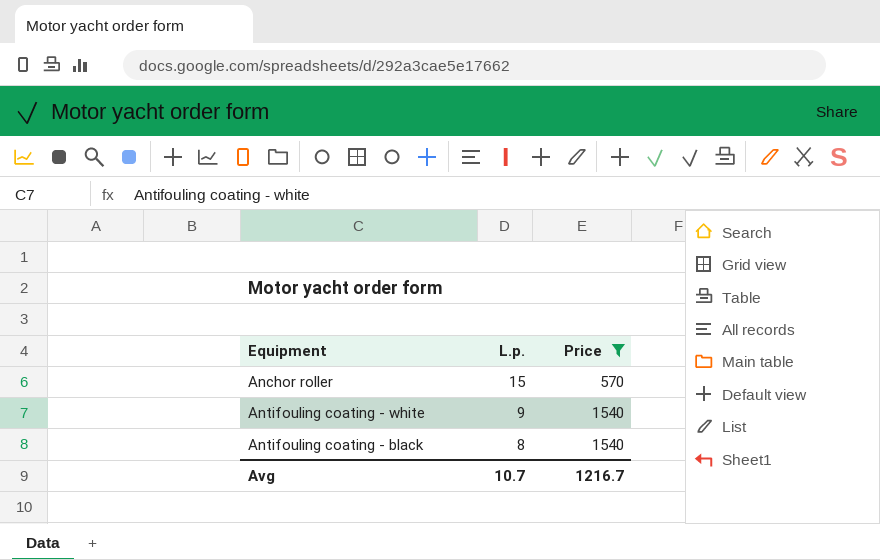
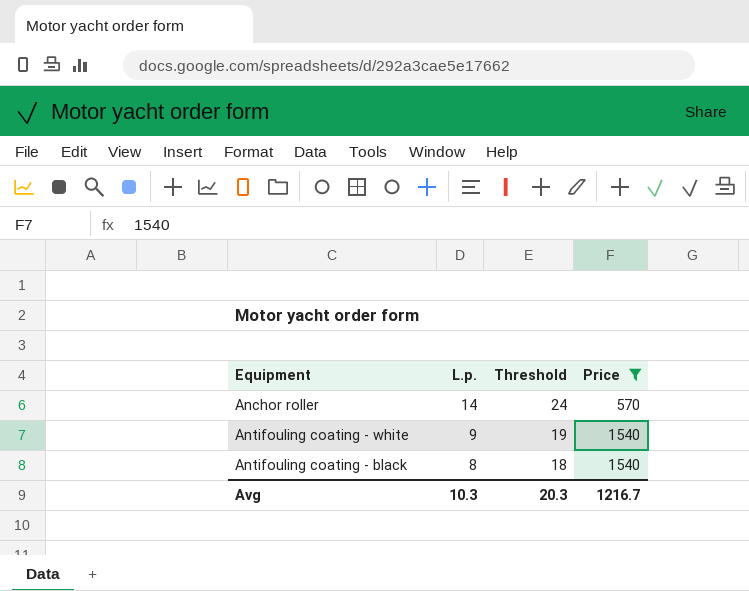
column Threshold | formula: none -> [L.p.] + 10
Anchor roller | L.p.: 15 -> 14
Avg | L.p.: 10.7 -> 10.3

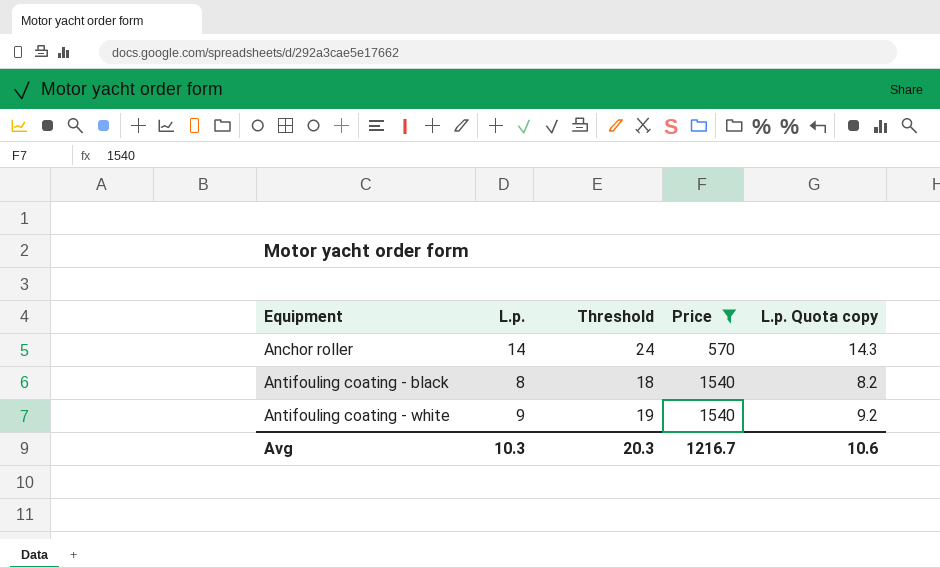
row order: L.p. descending -> Equipment ascending
column L.p. Quota copy | formula: none -> [L.p.] * 1.02

